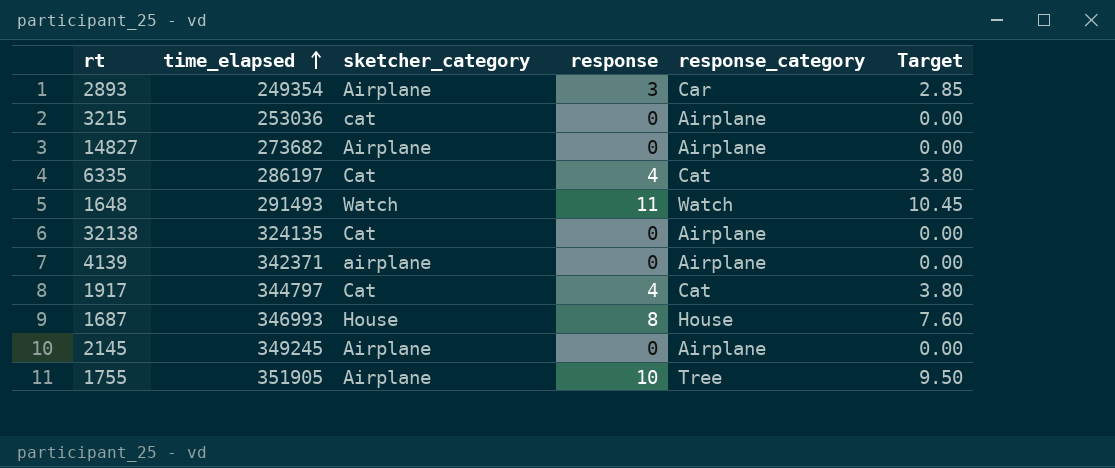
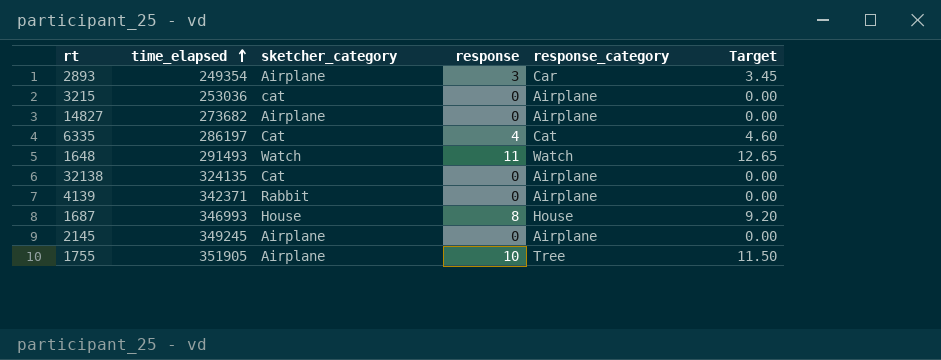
column Target | formula: [response] * 0.95 -> [response] * 1.15
row 1917: 344797 | Cat | 4 | Cat | 3.80 -> none
4139 | sketcher_category: airplane -> Rabbit

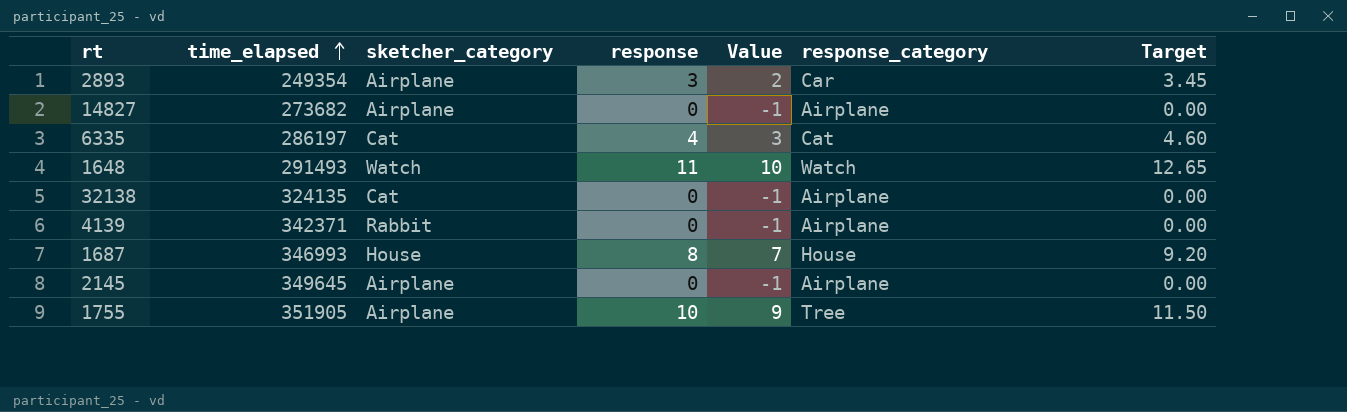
column Value | formula: none -> [response] - 1
row 3215: 253036 | cat | 0 | Airplane | 0.00 -> none
2145 | time_elapsed: 349245 -> 349645

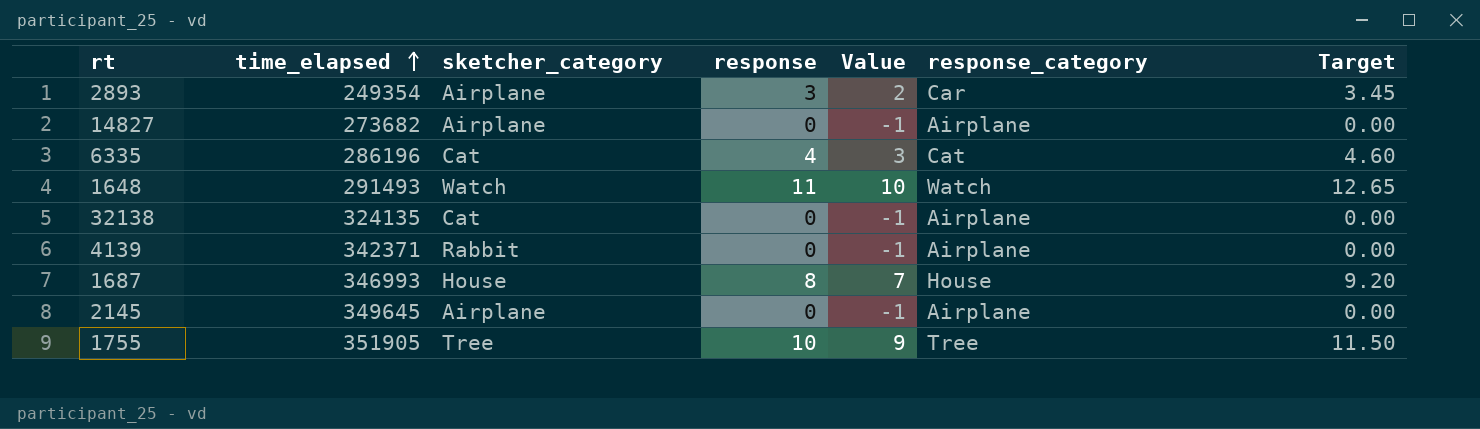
6335 | time_elapsed: 286197 -> 286196
1755 | sketcher_category: Airplane -> Tree

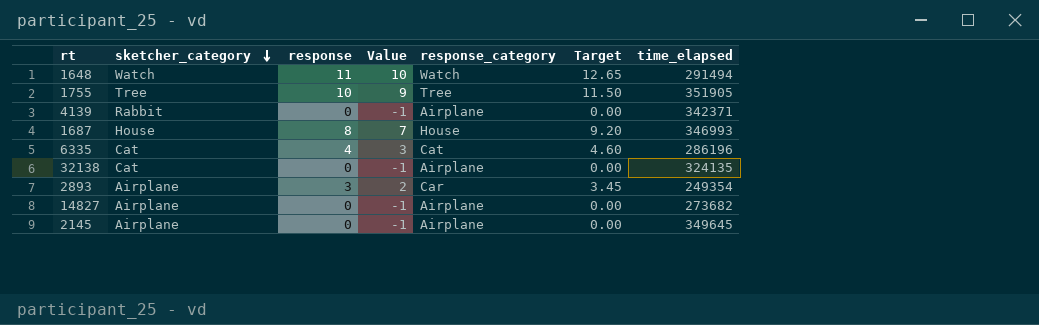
row order: time_elapsed ascending -> sketcher_category descending
column time_elapsed | position: 2 -> 7
1648 | time_elapsed: 291493 -> 291494

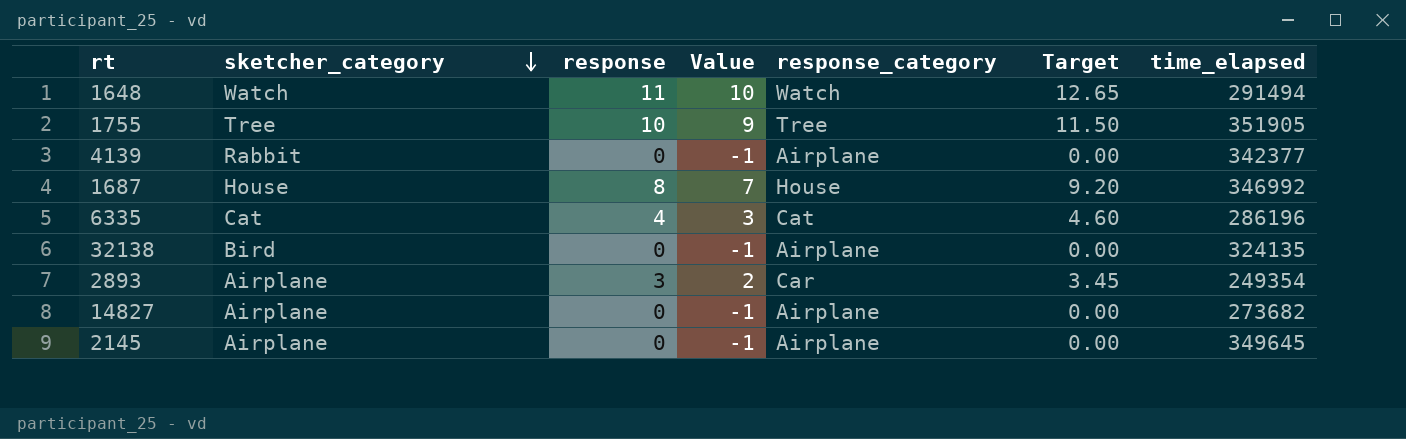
4139 | time_elapsed: 342371 -> 342377
1687 | time_elapsed: 346993 -> 346992
32138 | sketcher_category: Cat -> Bird

